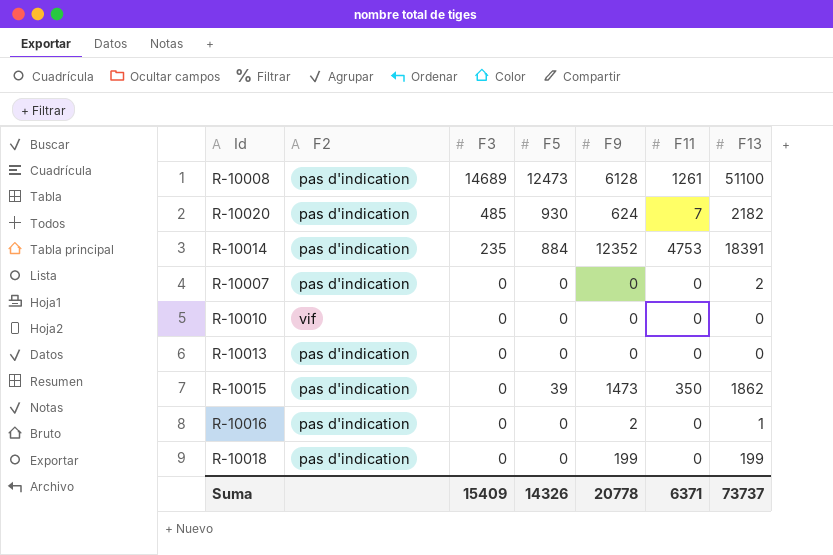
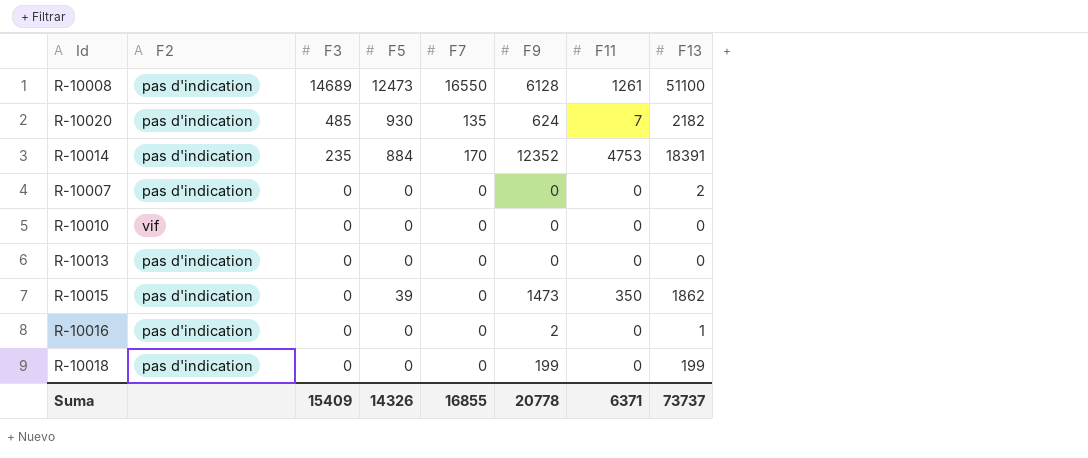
column F7 | position: none -> 5

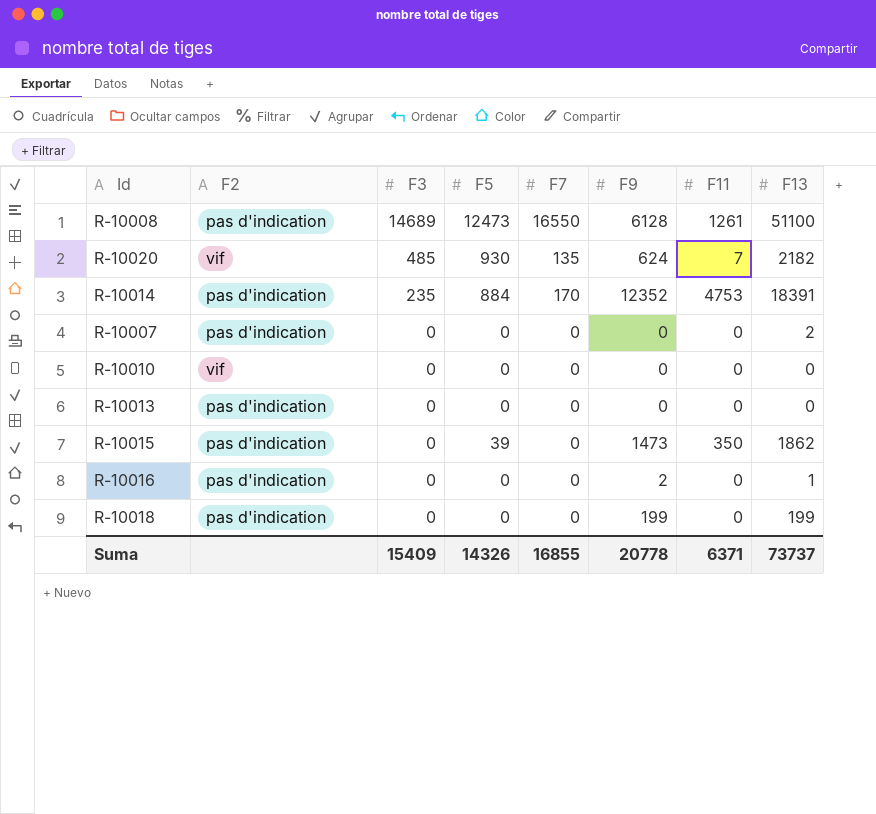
R-10020 | F2: pas d'indication -> vif

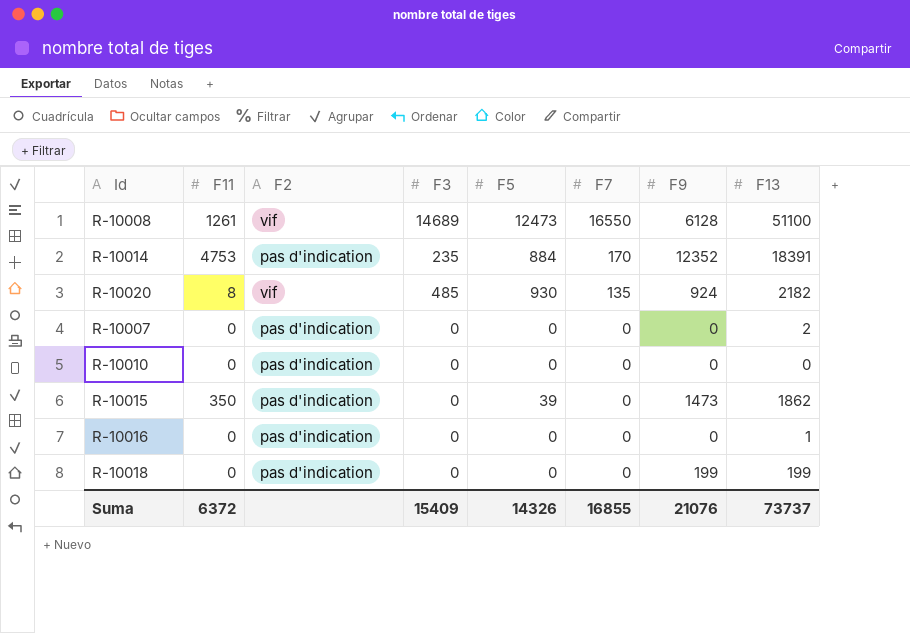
row order: F3 descending -> F7 descending
column F11 | position: 7 -> 2
row R-10013: pas d'indication | 0 | 0 | 0 | 0 | 0 | 0 -> none
R-10008 | F2: pas d'indication -> vif
R-10020 | F11: 7 -> 8
R-10020 | F9: 624 -> 924
R-10010 | F2: vif -> pas d'indication
R-10016 | F9: 2 -> 0
Suma | F11: 6371 -> 6372
Suma | F9: 20778 -> 21076

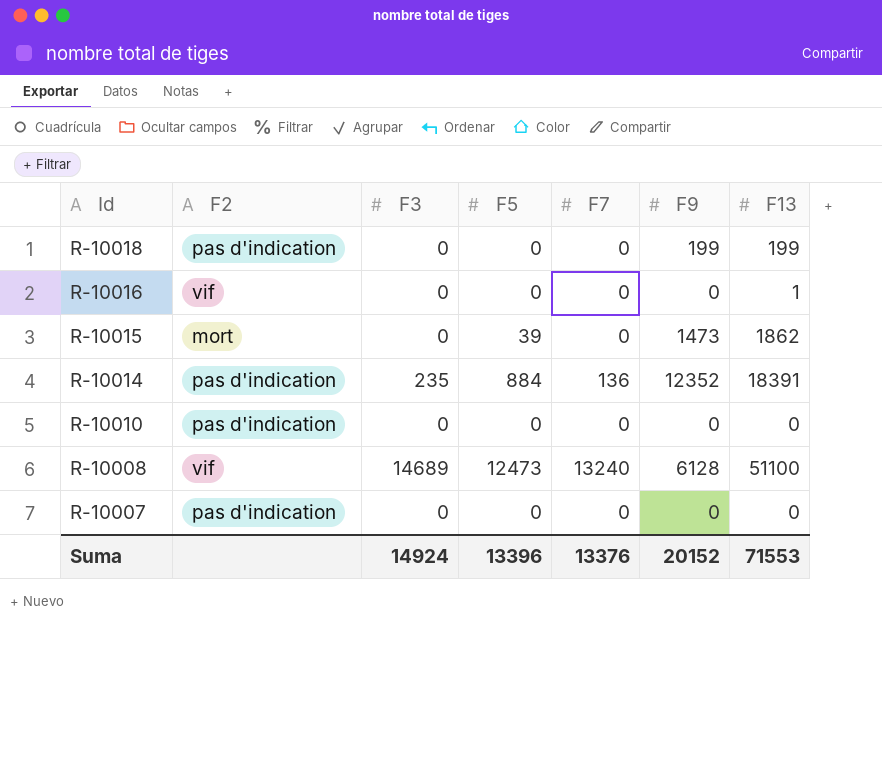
row order: F7 descending -> Id descending
column F11 | position: 2 -> none
row R-10020: 8 | vif | 485 | 930 | 135 | 924 | 2182 -> none
R-10016 | F2: pas d'indication -> vif
R-10015 | F2: pas d'indication -> mort
R-10014 | F7: 170 -> 136
R-10008 | F7: 16550 -> 13240
R-10007 | F13: 2 -> 0
Suma | F3: 15409 -> 14924
Suma | F5: 14326 -> 13396
Suma | F7: 16855 -> 13376
Suma | F9: 21076 -> 20152
Suma | F13: 73737 -> 71553

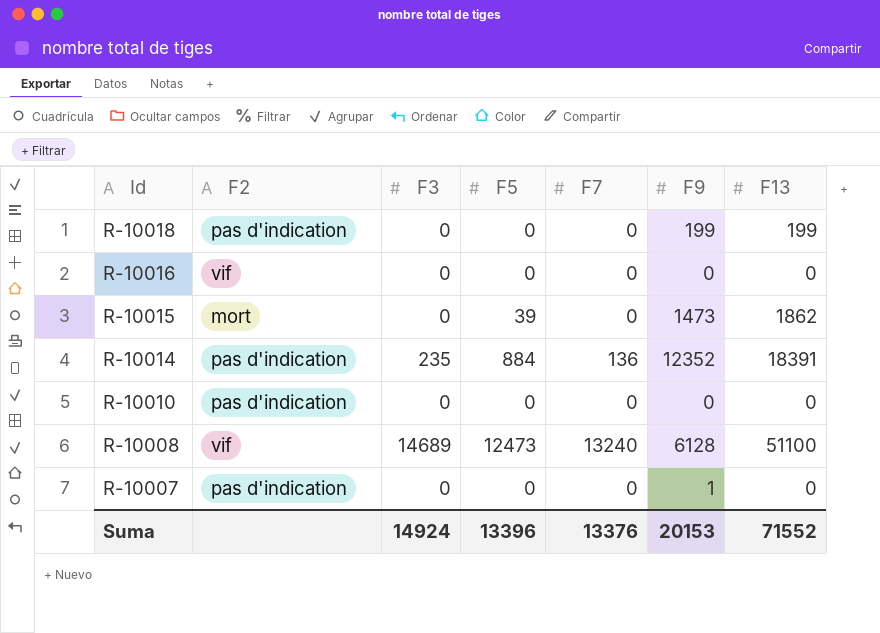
R-10016 | F13: 1 -> 0
R-10007 | F9: 0 -> 1
Suma | F9: 20152 -> 20153
Suma | F13: 71553 -> 71552

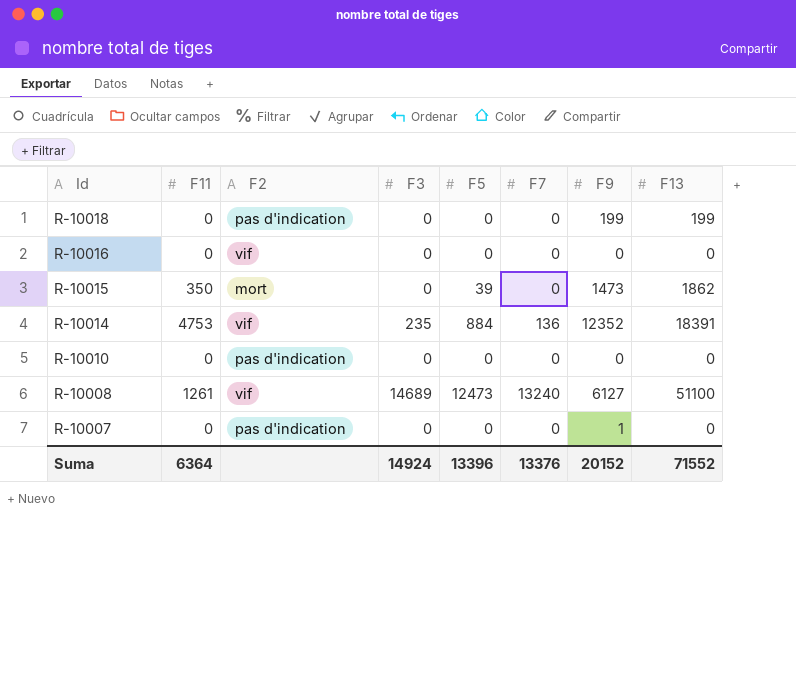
column F11 | position: none -> 2
R-10014 | F2: pas d'indication -> vif
R-10008 | F9: 6128 -> 6127
Suma | F9: 20153 -> 20152

